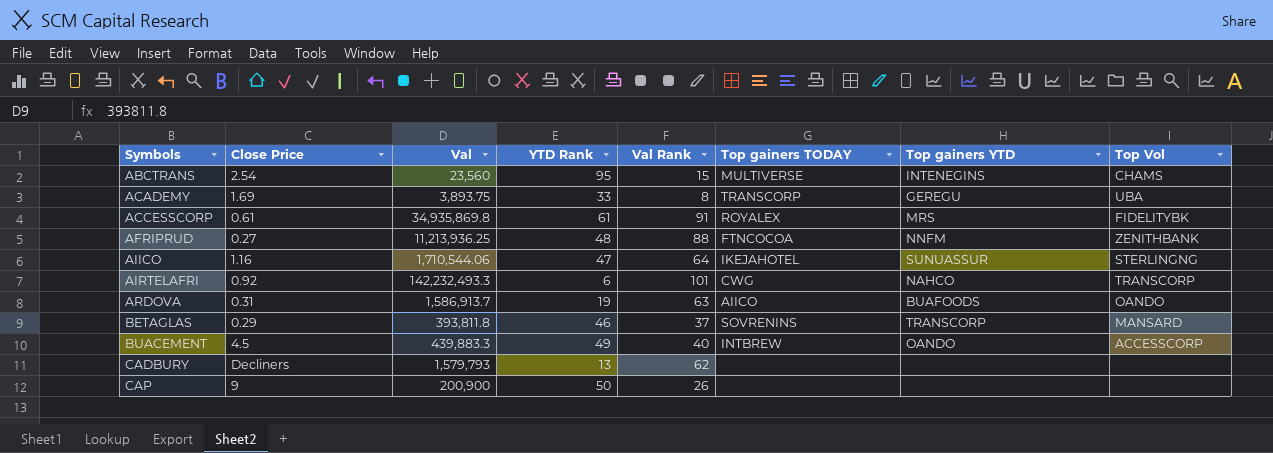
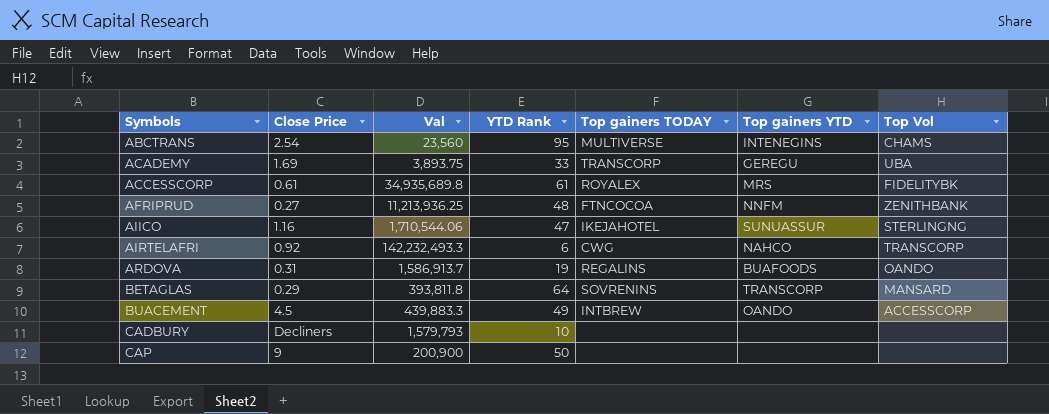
column Val Rank | position: 5 -> none
ACCESSCORP | Val: 34,935,869.8 -> 34,935,689.8
ARDOVA | Top gainers TODAY: AIICO -> REGALINS
BETAGLAS | YTD Rank: 46 -> 64
CADBURY | YTD Rank: 13 -> 10

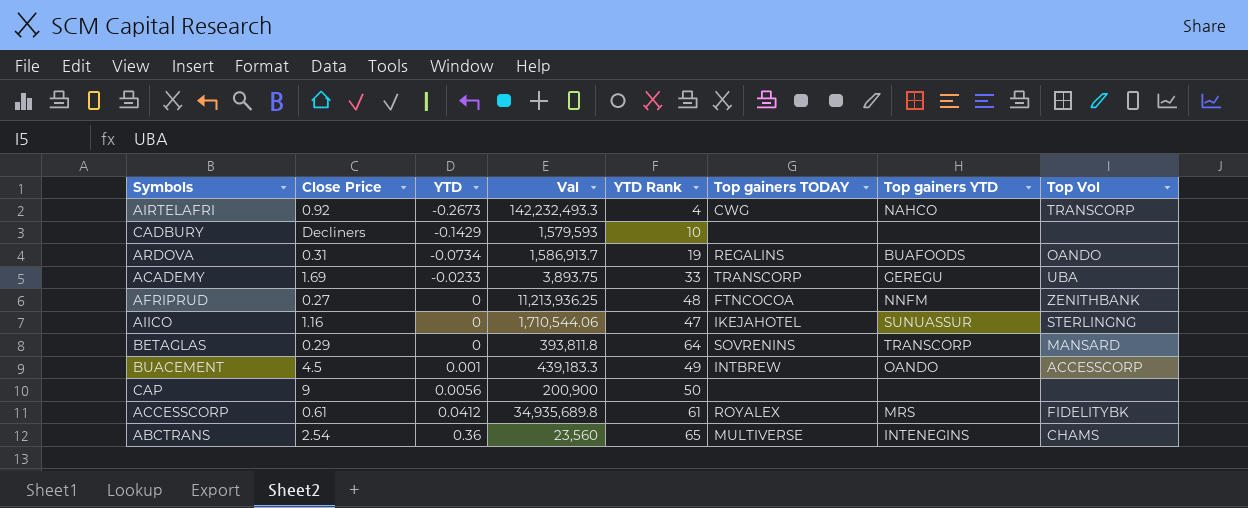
row order: Symbols ascending -> YTD ascending
column YTD | position: none -> 3
AIRTELAFRI | YTD Rank: 6 -> 4
CADBURY | Val: 1,579,793 -> 1,579,593
BUACEMENT | Val: 439,883.3 -> 439,183.3
ABCTRANS | YTD Rank: 95 -> 65

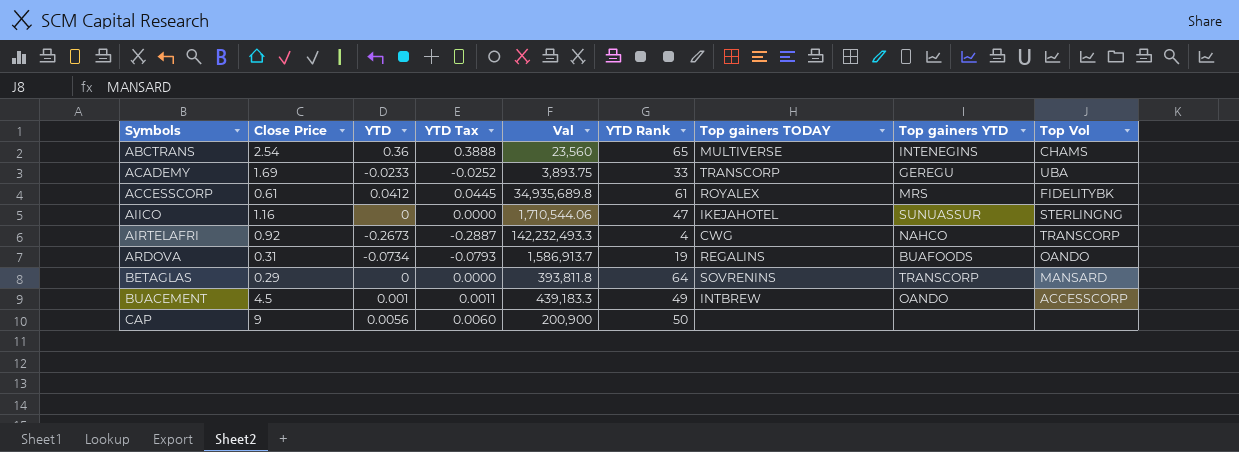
row order: YTD ascending -> Symbols ascending
column YTD Tax | formula: none -> [YTD] * 1.08
row CADBURY: Decliners | -0.1429 | 1,579,593 | 10 | none | none | none -> none
row AFRIPRUD: 0.27 | 0 | 11,213,936.25 | 48 | FTNCOCOA | NNFM | ZENITHBANK -> none

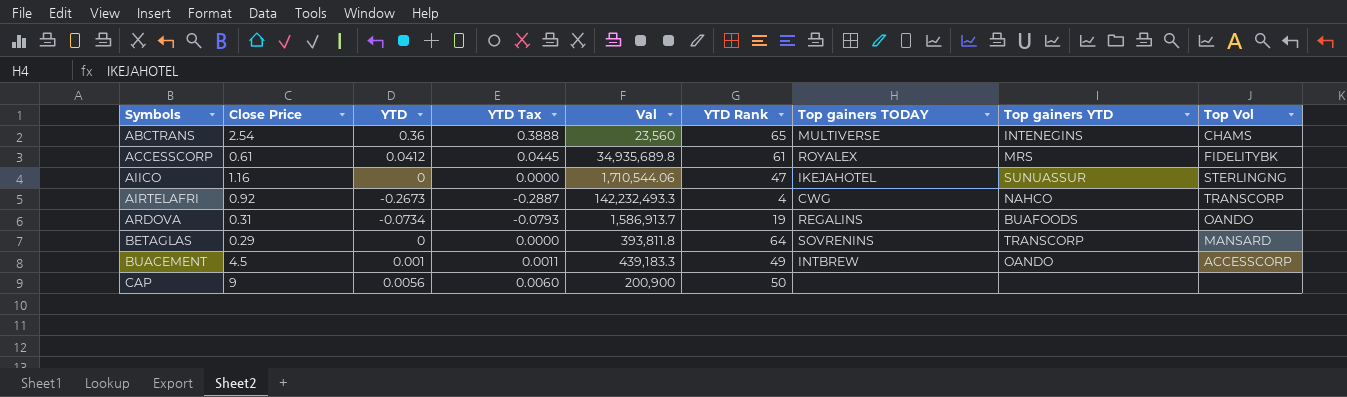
row ACADEMY: 1.69 | -0.0233 | -0.0252 | 3,893.75 | 33 | TRANSCORP | GEREGU | UBA -> none

